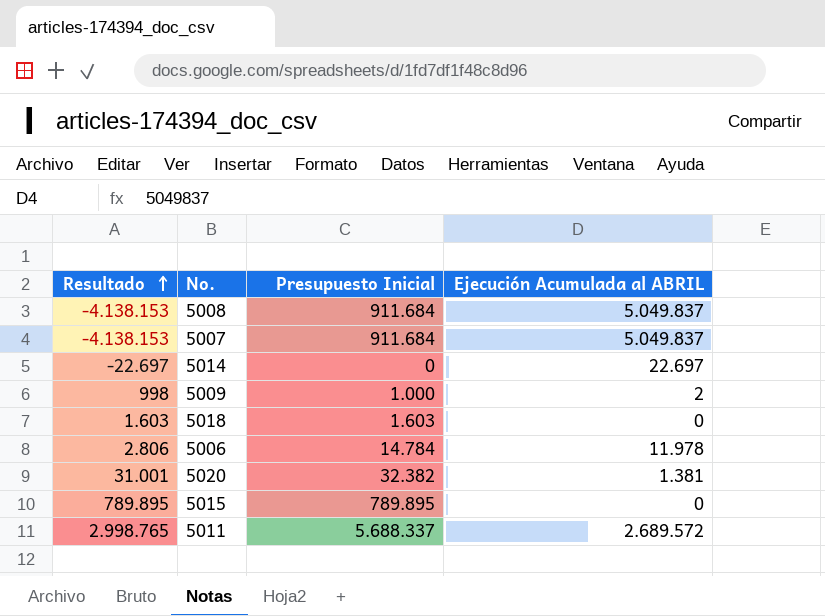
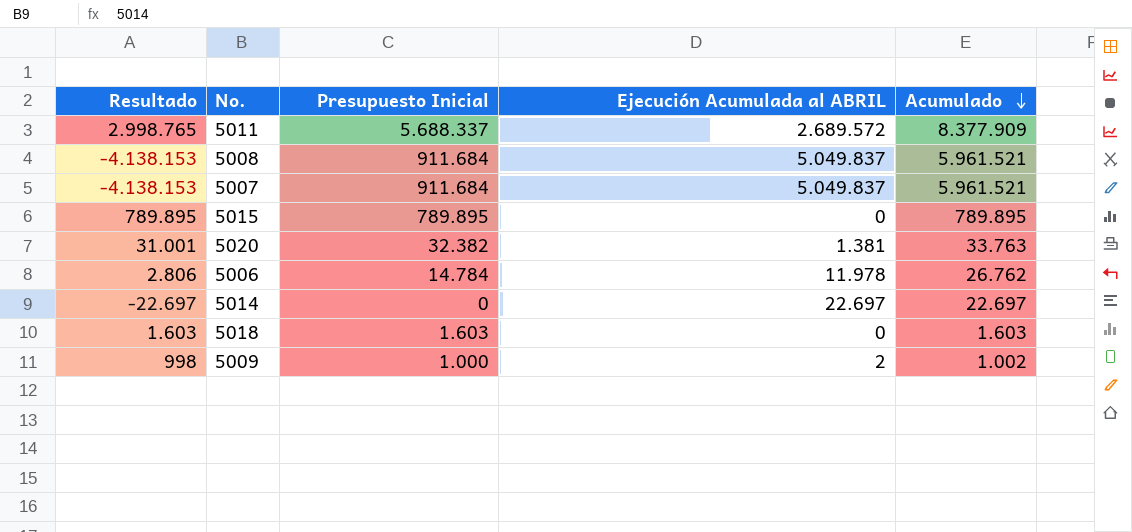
row order: Resultado ascending -> Acumulado descending
column Acumulado | formula: none -> [Presupuesto Inicial] + [Ejecución Acumulada al ABRIL]

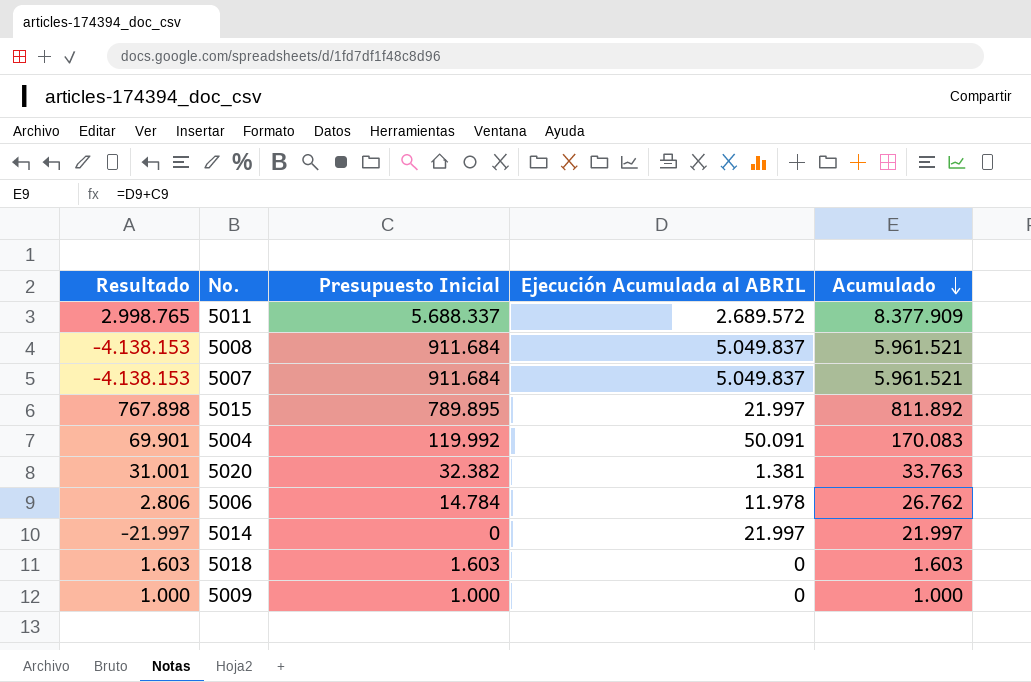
5015 | Resultado: 789.895 -> 767.898
5015 | Ejecución Acumulada al ABRIL: 0 -> 21.997
5015 | Acumulado: 789.895 -> 811.892
row 5004: none -> 69.901 | 119.992 | 50.091 | 170.083
5014 | Resultado: -22.697 -> -21.997
5014 | Ejecución Acumulada al ABRIL: 22.697 -> 21.997
5014 | Acumulado: 22.697 -> 21.997
5009 | Resultado: 998 -> 1.000
5009 | Ejecución Acumulada al ABRIL: 2 -> 0
5009 | Acumulado: 1.002 -> 1.000

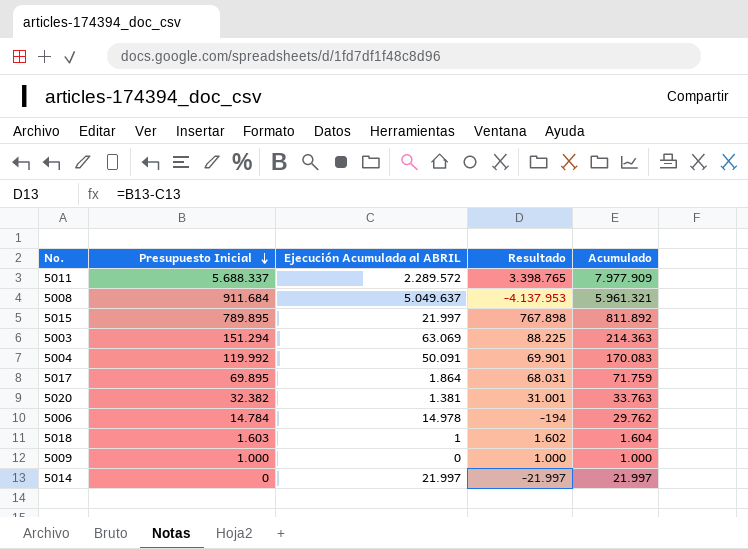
row order: Acumulado descending -> Presupuesto Inicial descending
column Resultado | position: 1 -> 4
row 5007: -4.138.153 | 911.684 | 5.049.837 | 5.961.521 -> none
5011 | Ejecución Acumulada al ABRIL: 2.689.572 -> 2.289.572
5011 | Resultado: 2.998.765 -> 3.398.765
5011 | Acumulado: 8.377.909 -> 7.977.909
5008 | Ejecución Acumulada al ABRIL: 5.049.837 -> 5.049.637
5008 | Resultado: -4.138.153 -> -4.137.953
5008 | Acumulado: 5.961.521 -> 5.961.321
row 5003: none -> 151.294 | 63.069 | 88.225 | 214.363
row 5017: none -> 69.895 | 1.864 | 68.031 | 71.759
5006 | Ejecución Acumulada al ABRIL: 11.978 -> 14.978
5006 | Resultado: 2.806 -> -194
5006 | Acumulado: 26.762 -> 29.762
5018 | Ejecución Acumulada al ABRIL: 0 -> 1
5018 | Resultado: 1.603 -> 1.602
5018 | Acumulado: 1.603 -> 1.604

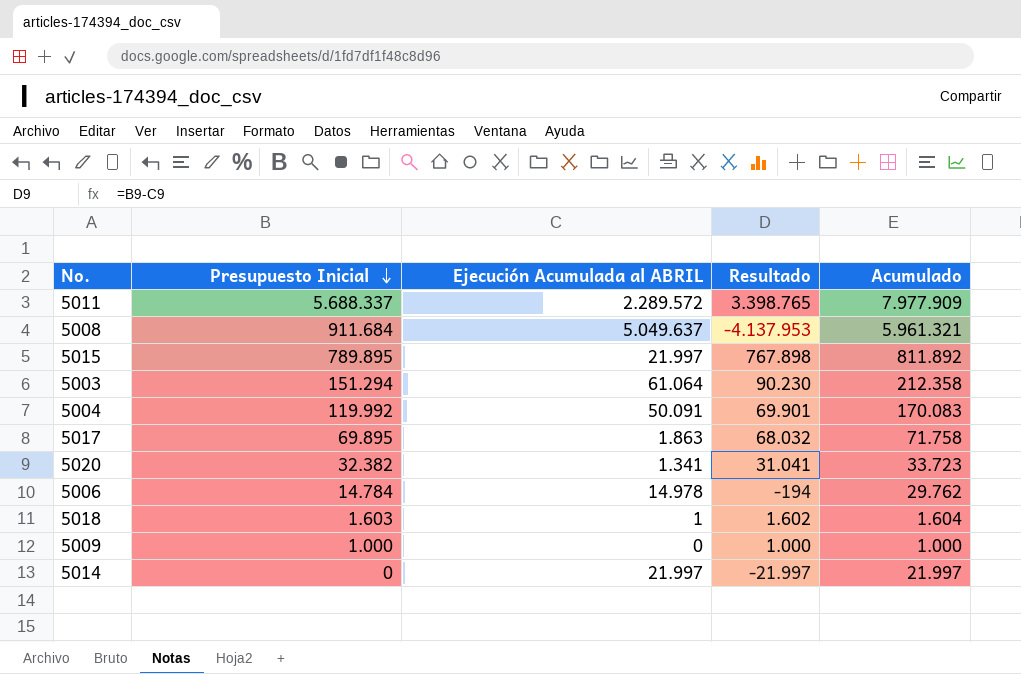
5003 | Ejecución Acumulada al ABRIL: 63.069 -> 61.064
5003 | Resultado: 88.225 -> 90.230
5003 | Acumulado: 214.363 -> 212.358
5017 | Ejecución Acumulada al ABRIL: 1.864 -> 1.863
5017 | Resultado: 68.031 -> 68.032
5017 | Acumulado: 71.759 -> 71.758
5020 | Ejecución Acumulada al ABRIL: 1.381 -> 1.341
5020 | Resultado: 31.001 -> 31.041
5020 | Acumulado: 33.763 -> 33.723

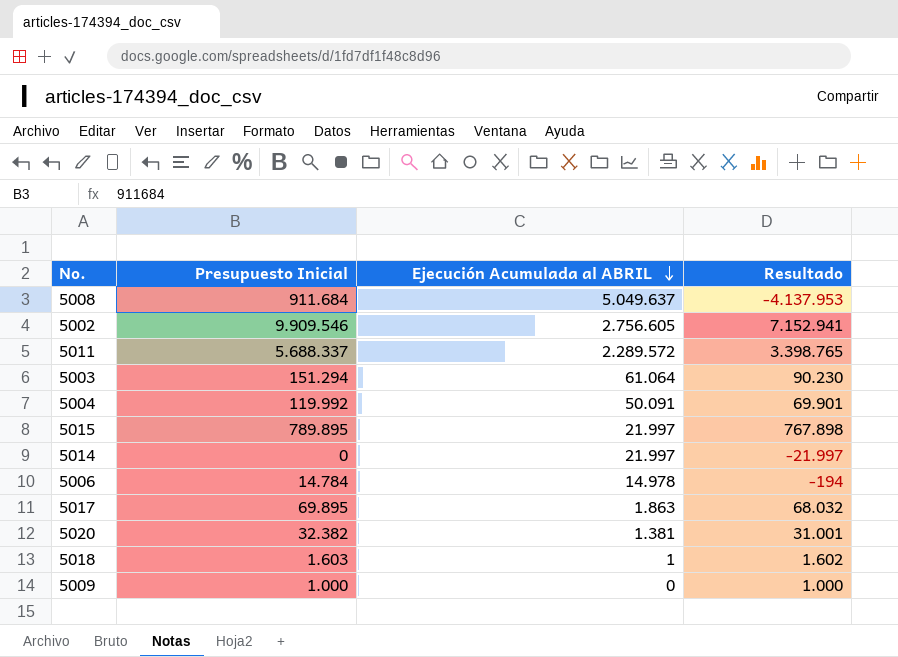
row order: Presupuesto Inicial descending -> Ejecución Acumulada al ABRIL descending
column Acumulado | formula: [Presupuesto Inicial] + [Ejecución Acumulada al ABRIL] -> none
row 5002: none -> 9.909.546 | 2.756.605 | 7.152.941
5020 | Ejecución Acumulada al ABRIL: 1.341 -> 1.381
5020 | Resultado: 31.041 -> 31.001

